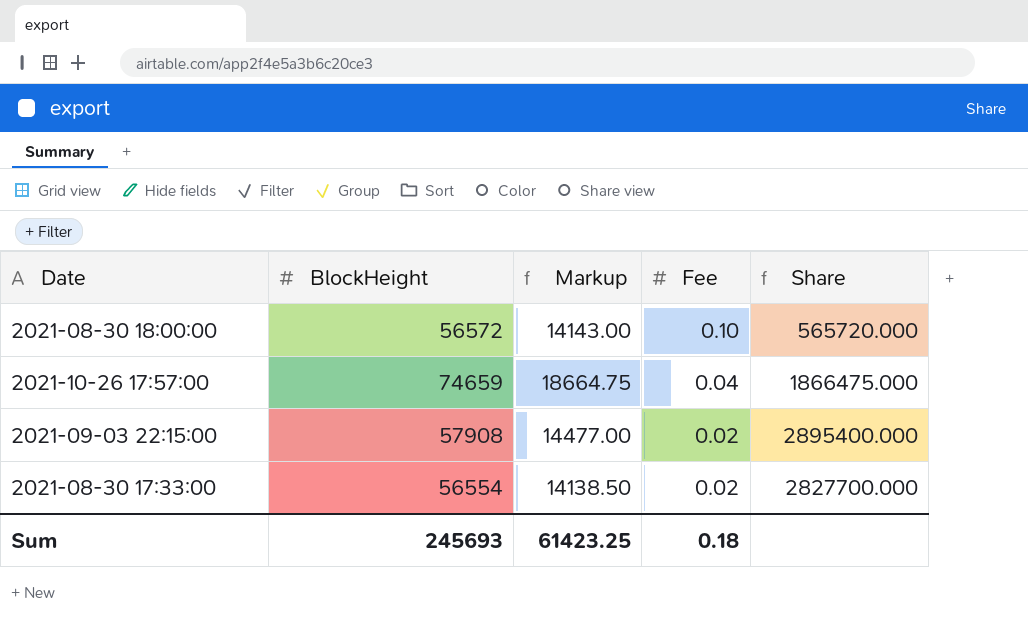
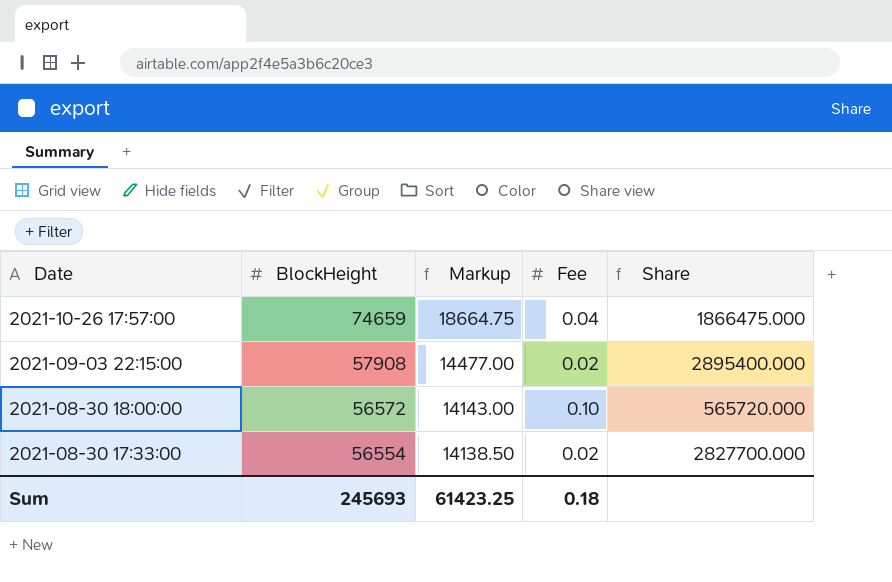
row order: Fee descending -> Date descending

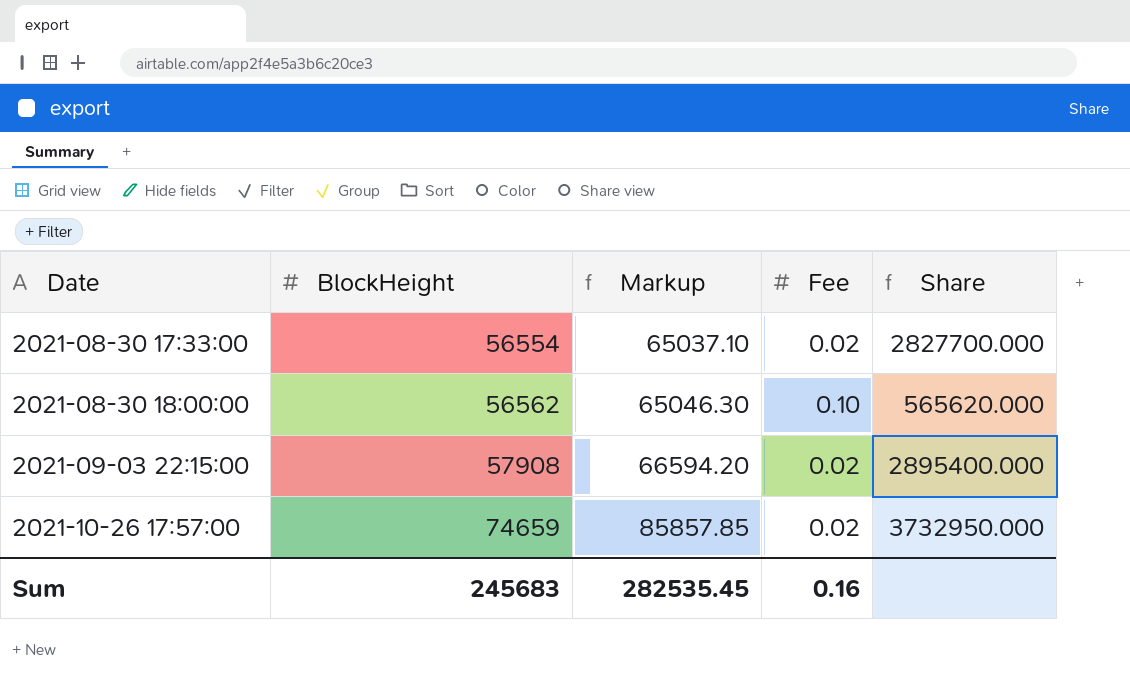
row order: Date descending -> Date ascending
column Markup | formula: [BlockHeight] * 0.25 -> [BlockHeight] * 1.15
2021-08-30 18:00:00 | BlockHeight: 56572 -> 56562
2021-08-30 18:00:00 | Share: 565720.000 -> 565620.000
2021-10-26 17:57:00 | Fee: 0.04 -> 0.02
2021-10-26 17:57:00 | Share: 1866475.000 -> 3732950.000
Sum | BlockHeight: 245693 -> 245683
Sum | Markup: 61423.25 -> 282535.45
Sum | Fee: 0.18 -> 0.16

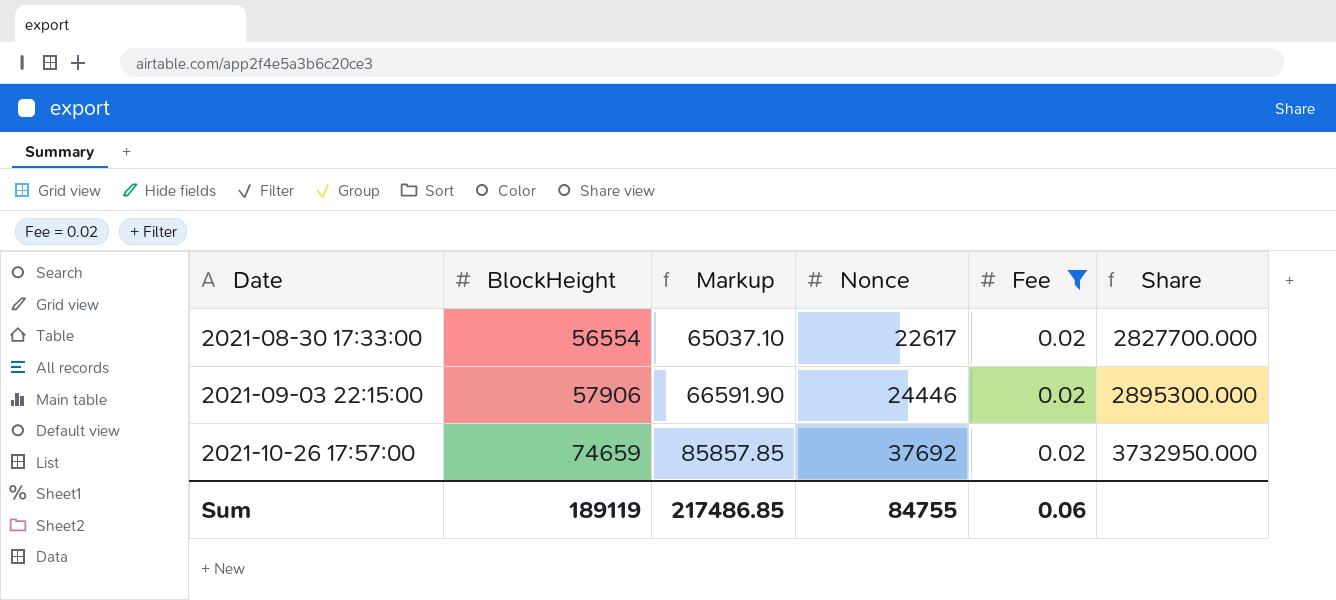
filter: none -> Fee = 0.02
column Nonce | position: none -> 4
2021-09-03 22:15:00 | BlockHeight: 57908 -> 57906
2021-09-03 22:15:00 | Markup: 66594.20 -> 66591.90
2021-09-03 22:15:00 | Share: 2895400.000 -> 2895300.000
Sum | BlockHeight: 245683 -> 189119
Sum | Markup: 282535.45 -> 217486.85
Sum | Fee: 0.16 -> 0.06

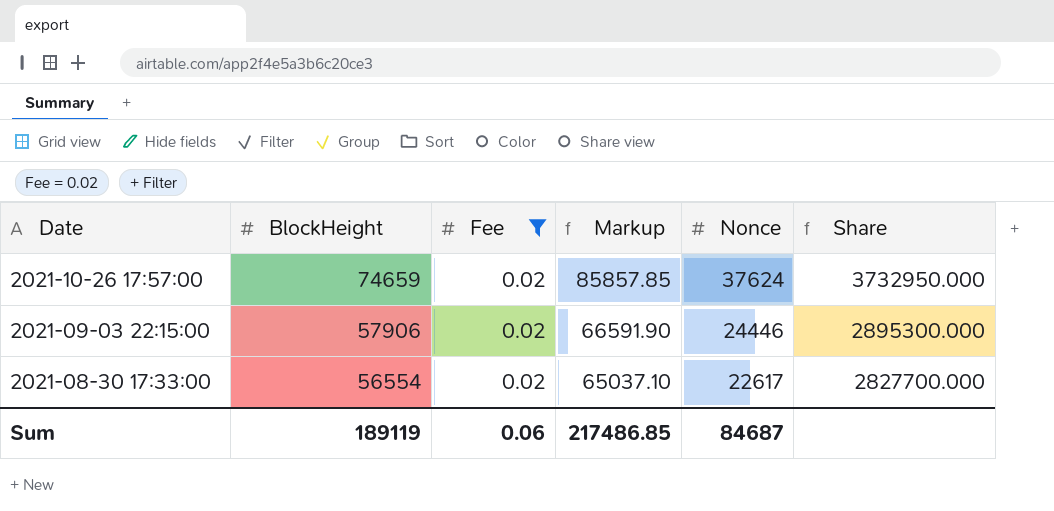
row order: Date ascending -> Date descending
column Fee | position: 5 -> 3
2021-10-26 17:57:00 | Nonce: 37692 -> 37624
Sum | Nonce: 84755 -> 84687

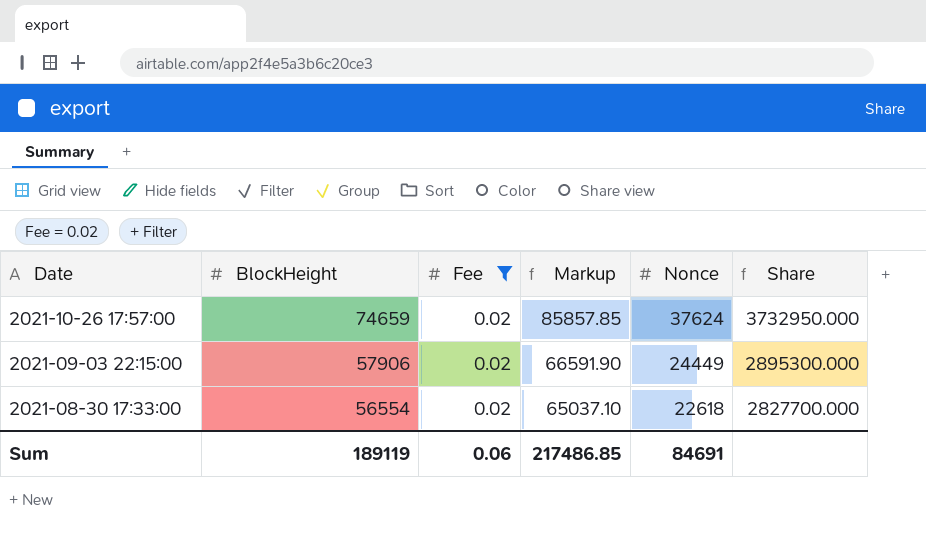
2021-09-03 22:15:00 | Nonce: 24446 -> 24449
2021-08-30 17:33:00 | Nonce: 22617 -> 22618
Sum | Nonce: 84687 -> 84691

